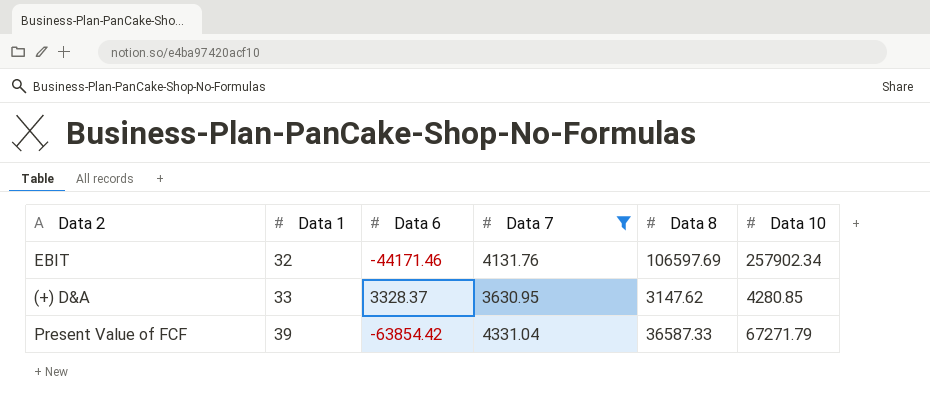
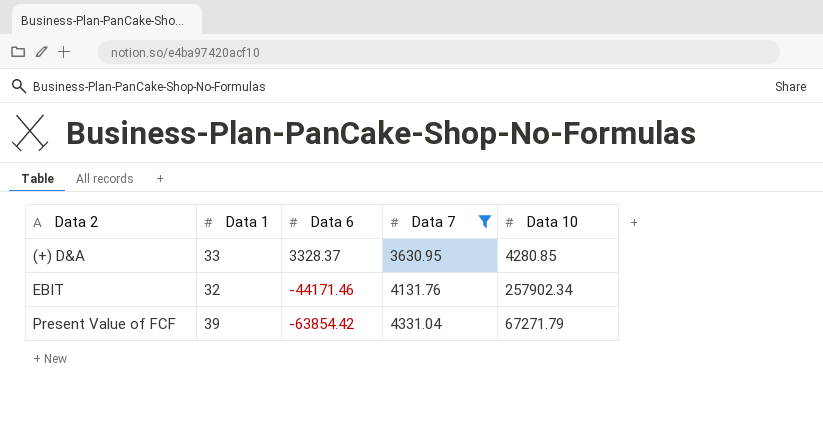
row order: Data 1 ascending -> Data 2 ascending
column Data 8 | position: 5 -> none

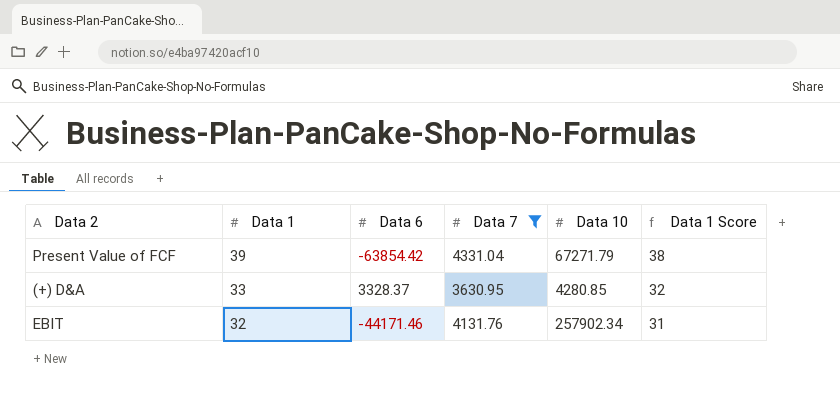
row order: Data 2 ascending -> Data 1 descending
column Data 1 Score | formula: none -> [Data 1] - 1

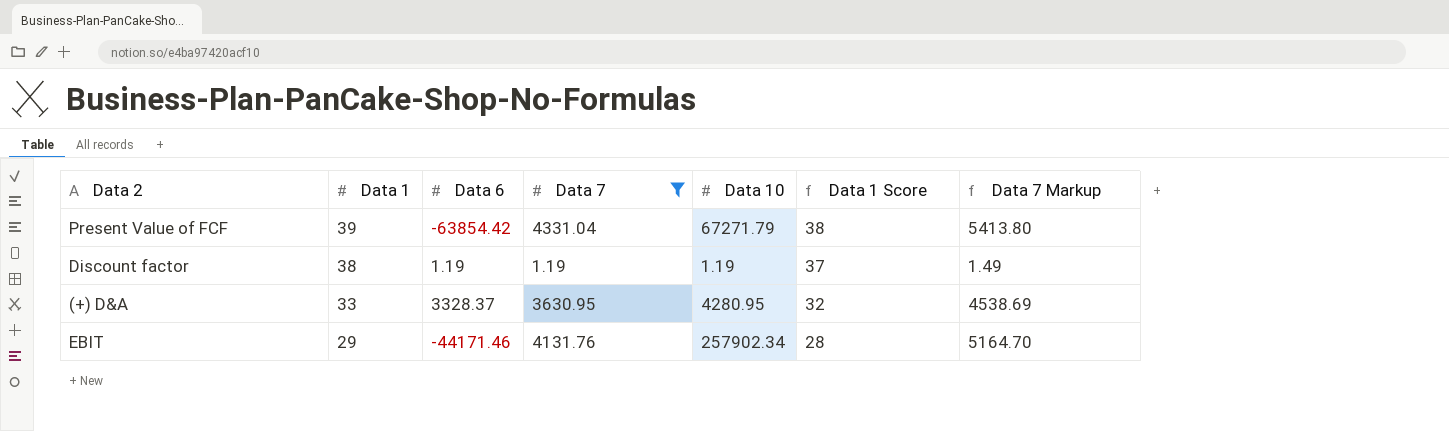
column Data 7 Markup | formula: none -> [Data 7] * 1.25
row Discount factor: none -> 38 | 1.19 | 1.19 | 1.19 | 37 | 1.49
(+) D&A | Data 10: 4280.85 -> 4280.95
EBIT | Data 1: 32 -> 29
EBIT | Data 1 Score: 31 -> 28

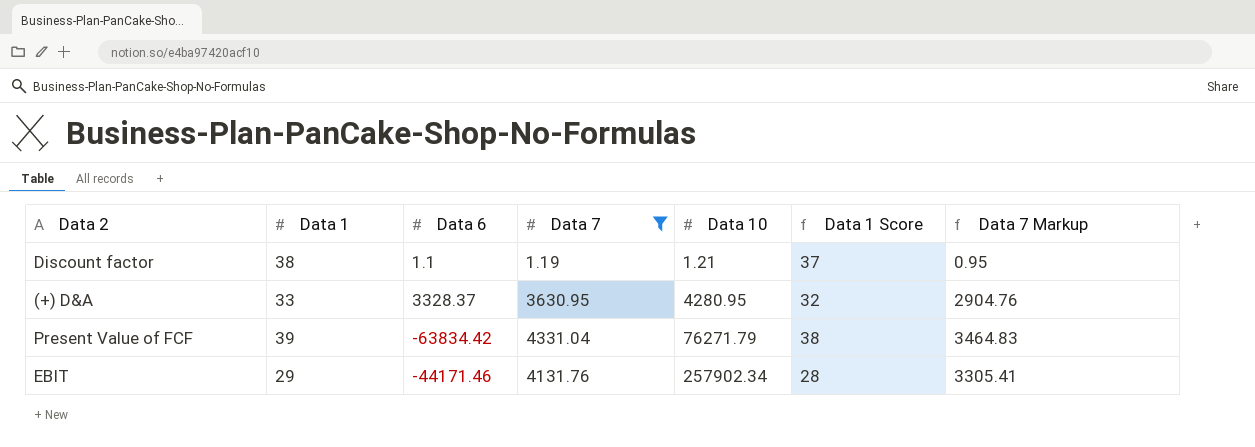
row order: Data 1 descending -> Data 10 ascending
column Data 7 Markup | formula: [Data 7] * 1.25 -> [Data 7] * 0.8
Discount factor | Data 6: 1.19 -> 1.1
Discount factor | Data 10: 1.19 -> 1.21
Present Value of FCF | Data 6: -63854.42 -> -63834.42
Present Value of FCF | Data 10: 67271.79 -> 76271.79

